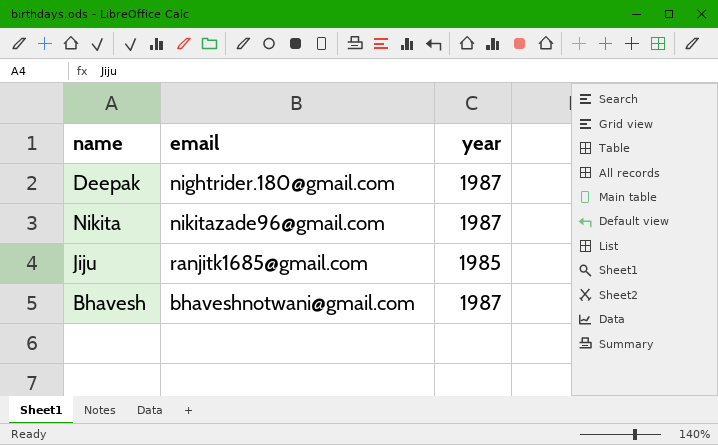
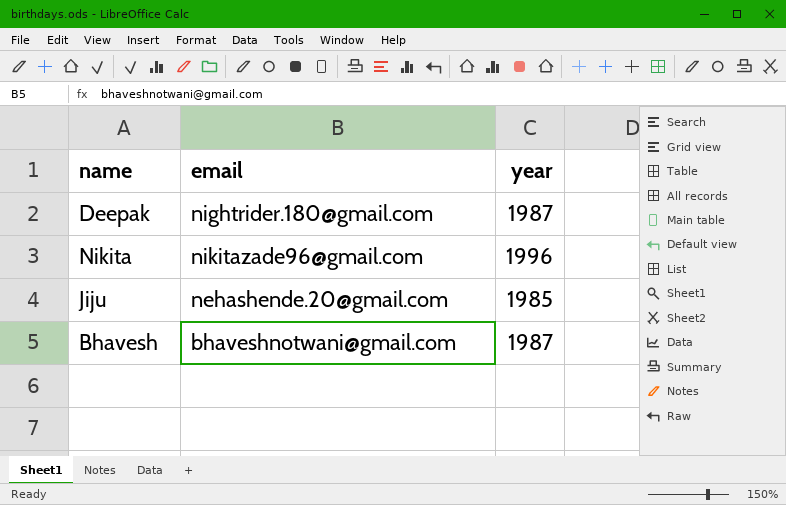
Nikita | year: 1987 -> 1996
Jiju | email: ranjitk1685@gmail.com -> nehashende.20@gmail.com

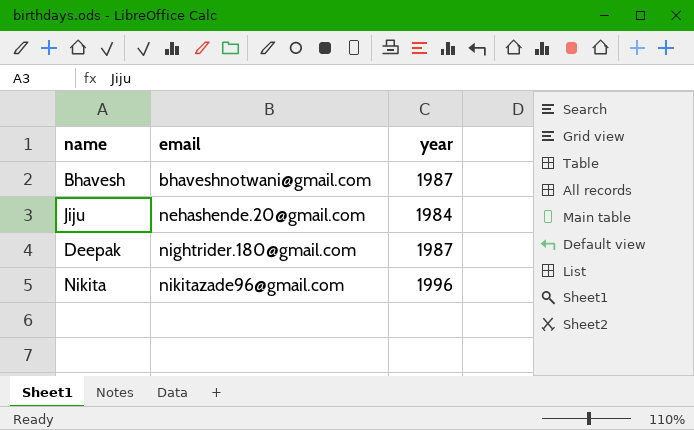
row order: none -> email ascending
Jiju | year: 1985 -> 1984

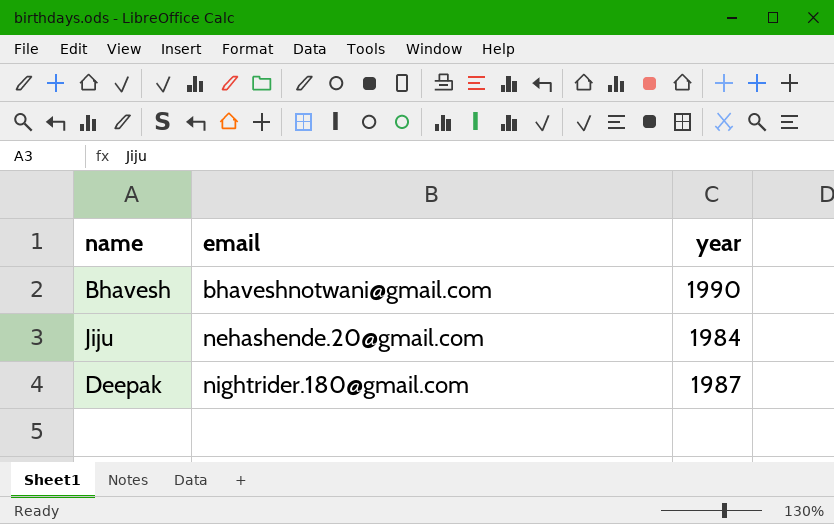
row Nikita: nikitazade96@gmail.com | 1996 -> none
Bhavesh | year: 1987 -> 1990

